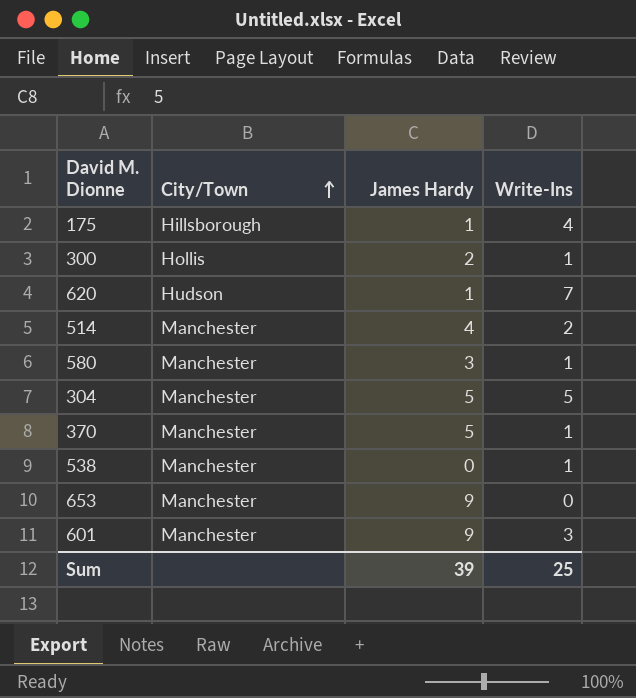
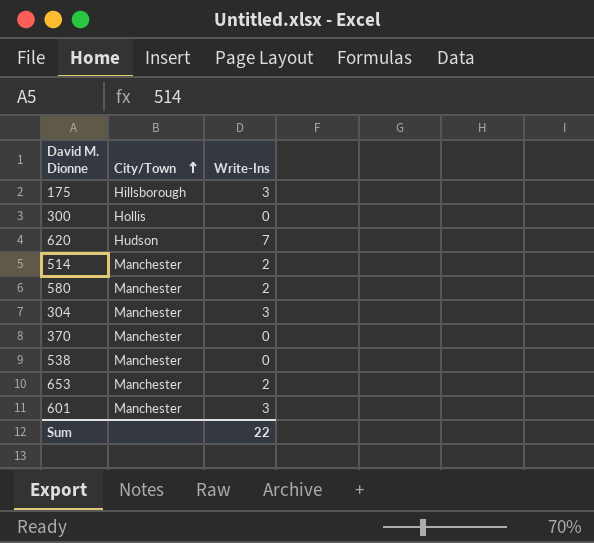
column James Hardy | position: 3 -> none
175 | Write-Ins: 4 -> 3
300 | Write-Ins: 1 -> 0
580 | Write-Ins: 1 -> 2
304 | Write-Ins: 5 -> 3
370 | Write-Ins: 1 -> 0
538 | Write-Ins: 1 -> 0
653 | Write-Ins: 0 -> 2
Sum | Write-Ins: 25 -> 22

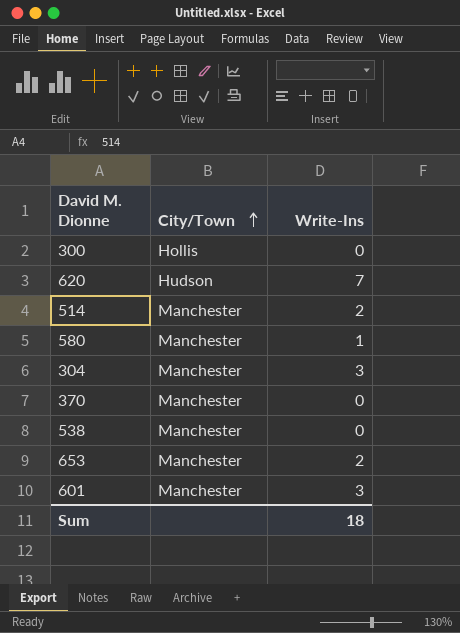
row 175: Hillsborough | 3 -> none
580 | Write-Ins: 2 -> 1
Sum | Write-Ins: 22 -> 18

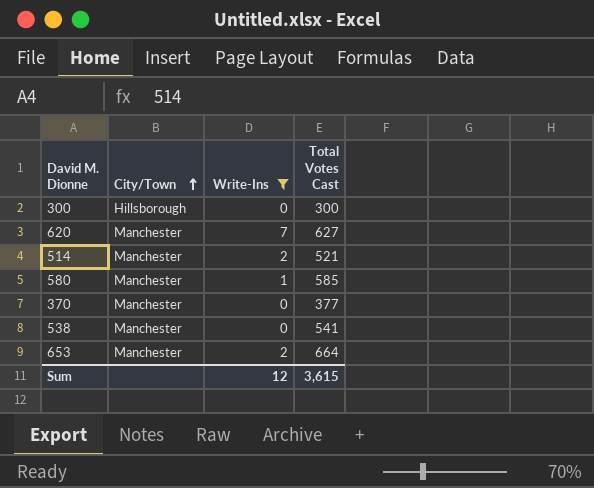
filter: none -> Write-Ins != 3
column Total Votes Cast | position: none -> 4
300 | City/Town: Hollis -> Hillsborough
620 | City/Town: Hudson -> Manchester
Sum | Write-Ins: 18 -> 12

